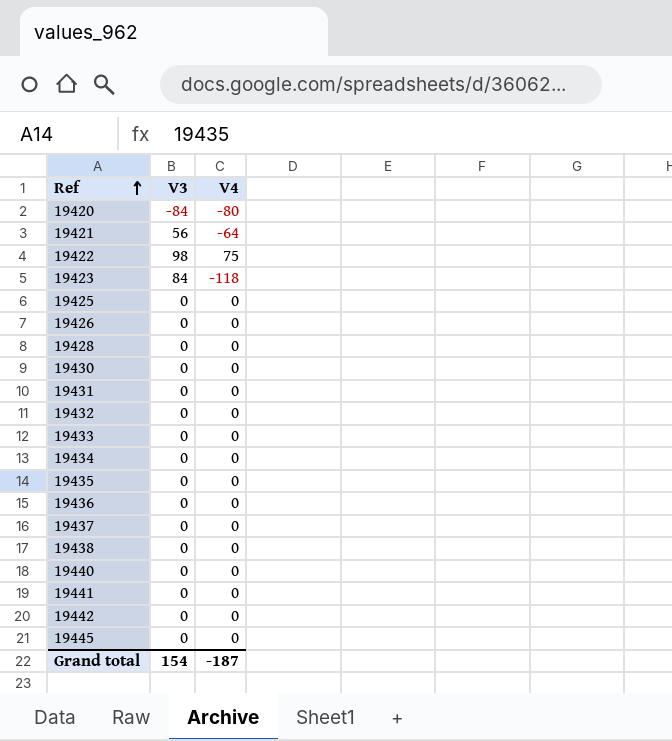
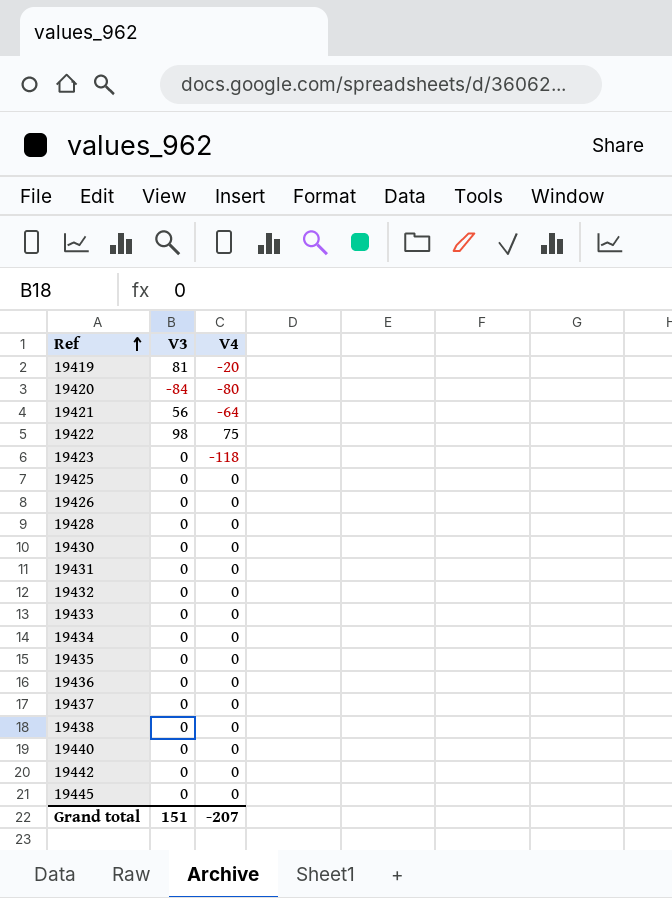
row 19441: 0 | 0 -> none
row 19419: none -> 81 | -20
19423 | V3: 84 -> 0
Grand total | V3: 154 -> 151
Grand total | V4: -187 -> -207

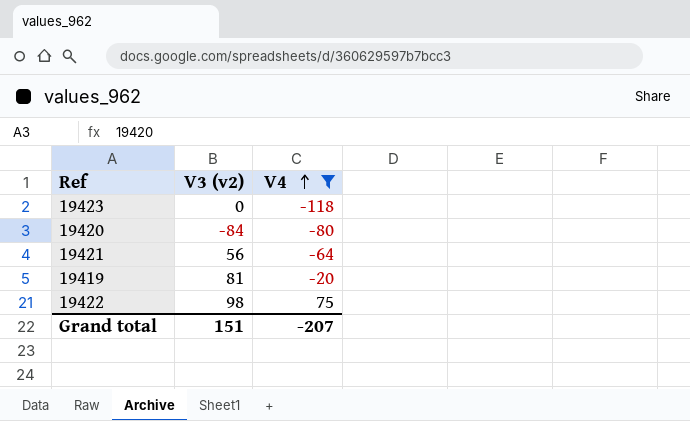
filter: none -> V4 != 0
row order: Ref ascending -> V4 ascending
column name: V3 -> V3 (v2)

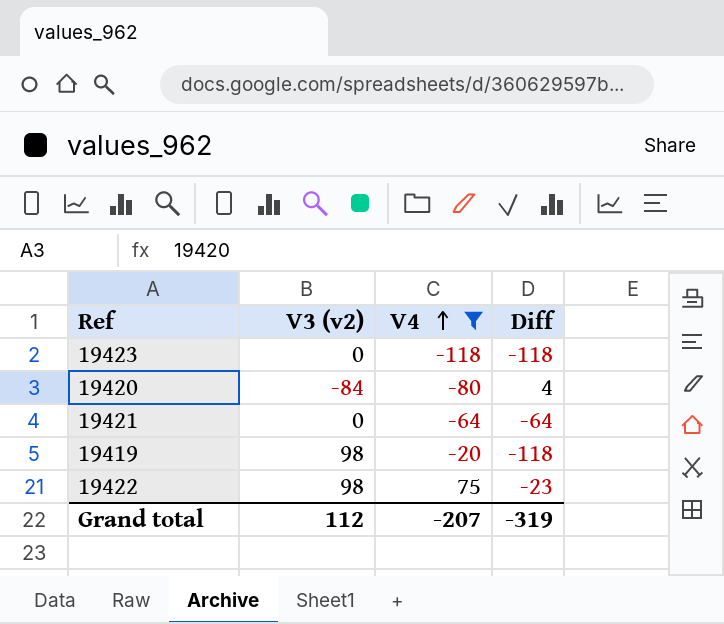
column Diff | formula: none -> [V4] - [V3 (v2)]
19421 | V3 (v2): 56 -> 0
19419 | V3 (v2): 81 -> 98
Grand total | V3 (v2): 151 -> 112

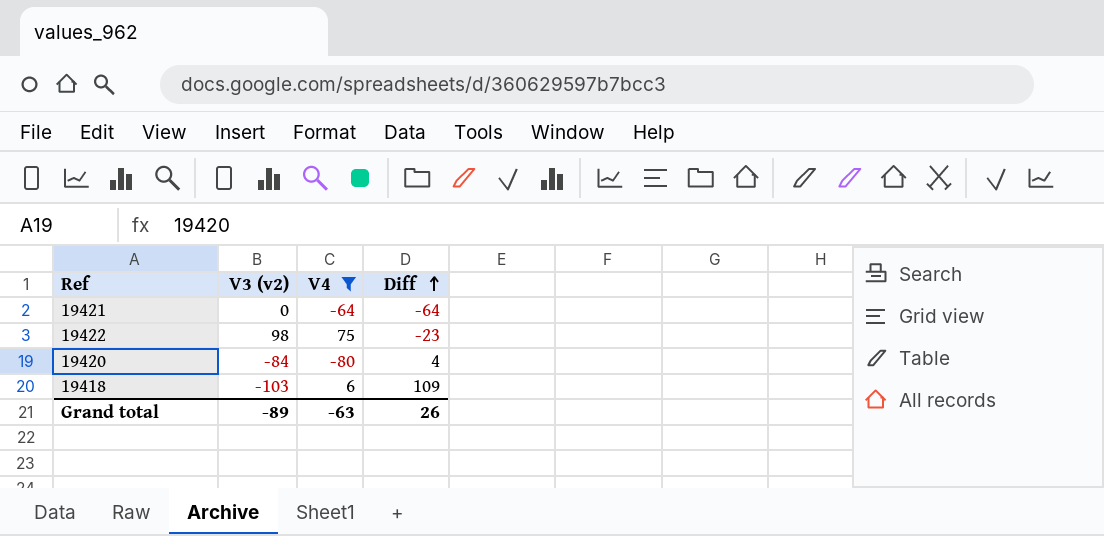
row order: V4 ascending -> Diff ascending
row 19423: 0 | -118 | -118 -> none
row 19419: 98 | -20 | -118 -> none
row 19418: none -> -103 | 6 | 109
Grand total | V3 (v2): 112 -> -89
Grand total | V4: -207 -> -63
Grand total | Diff: -319 -> 26

